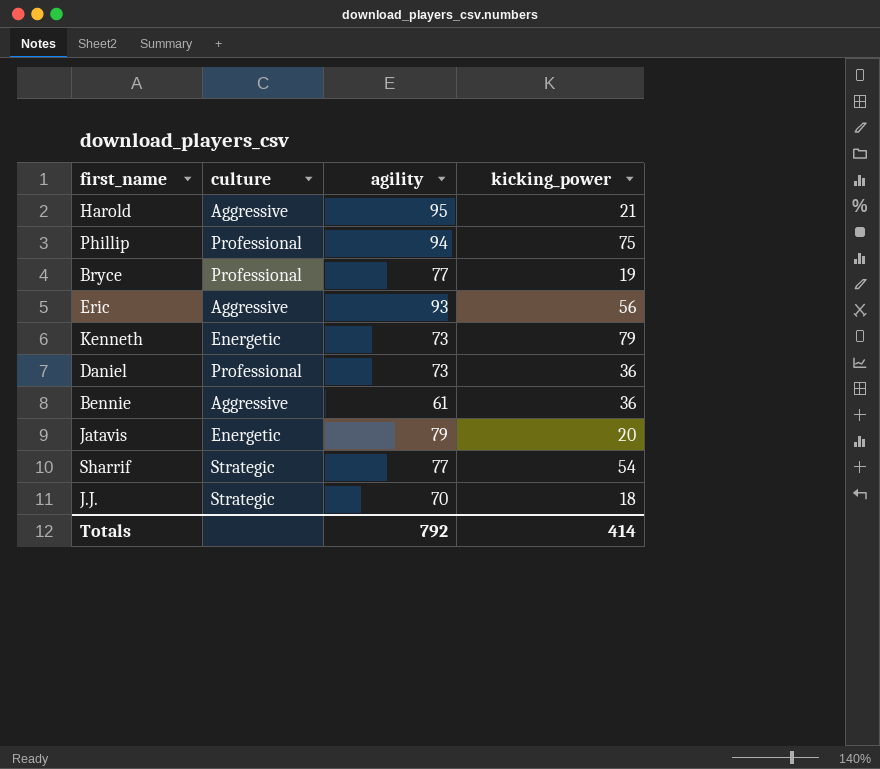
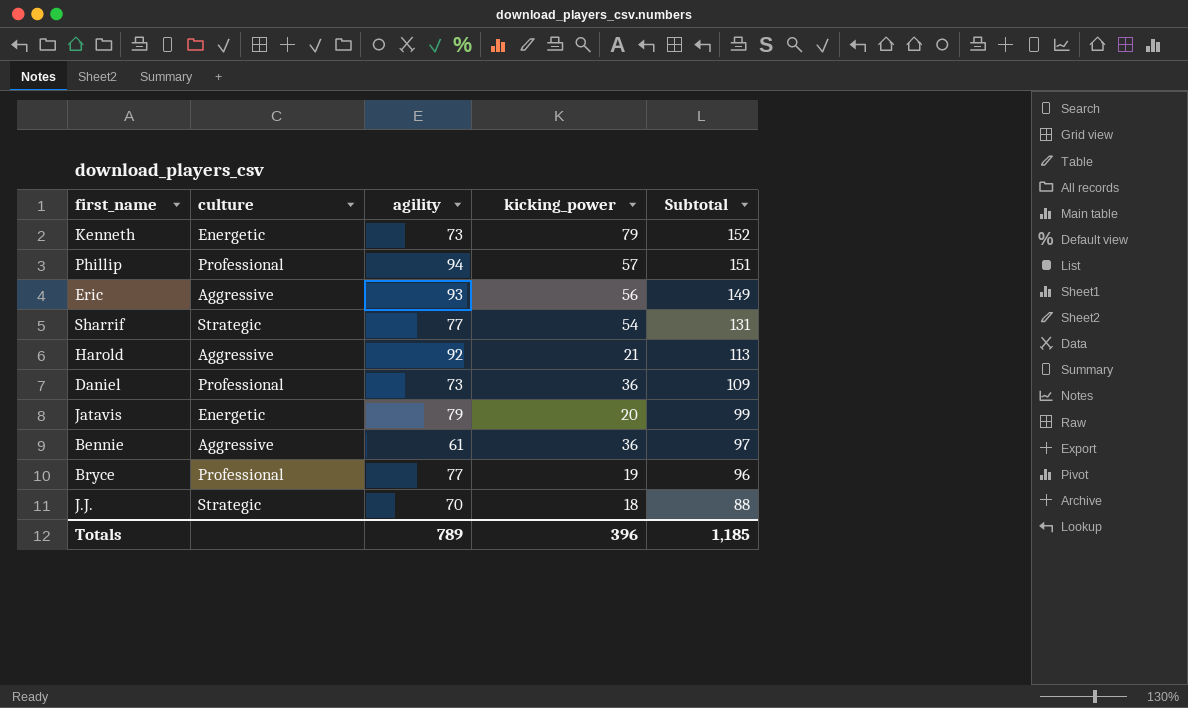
row order: none -> Subtotal descending
column Subtotal | formula: none -> [agility] + [kicking_power]
Phillip | kicking_power: 75 -> 57
Harold | agility: 95 -> 92
Totals | agility: 792 -> 789
Totals | kicking_power: 414 -> 396

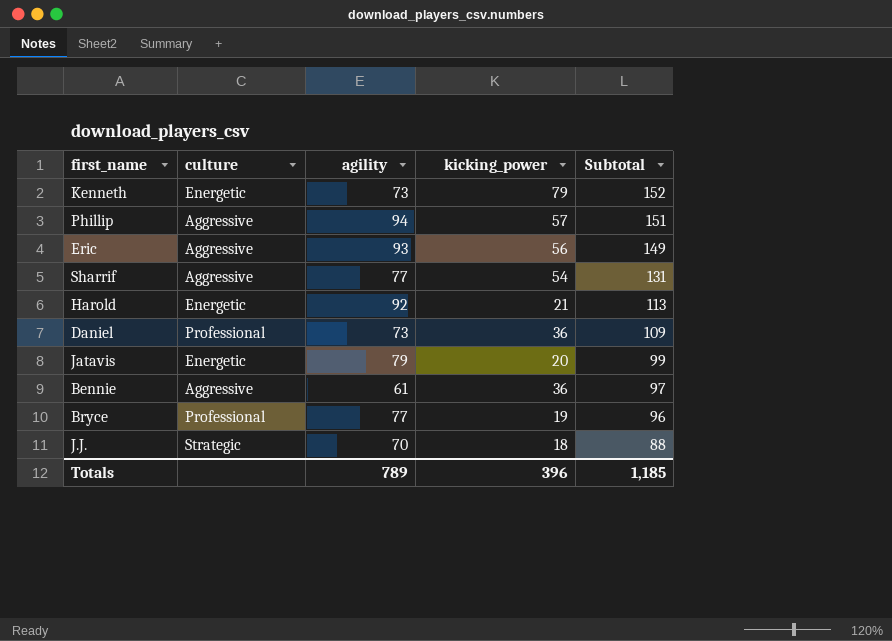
Phillip | culture: Professional -> Aggressive
Sharrif | culture: Strategic -> Aggressive
Harold | culture: Aggressive -> Energetic

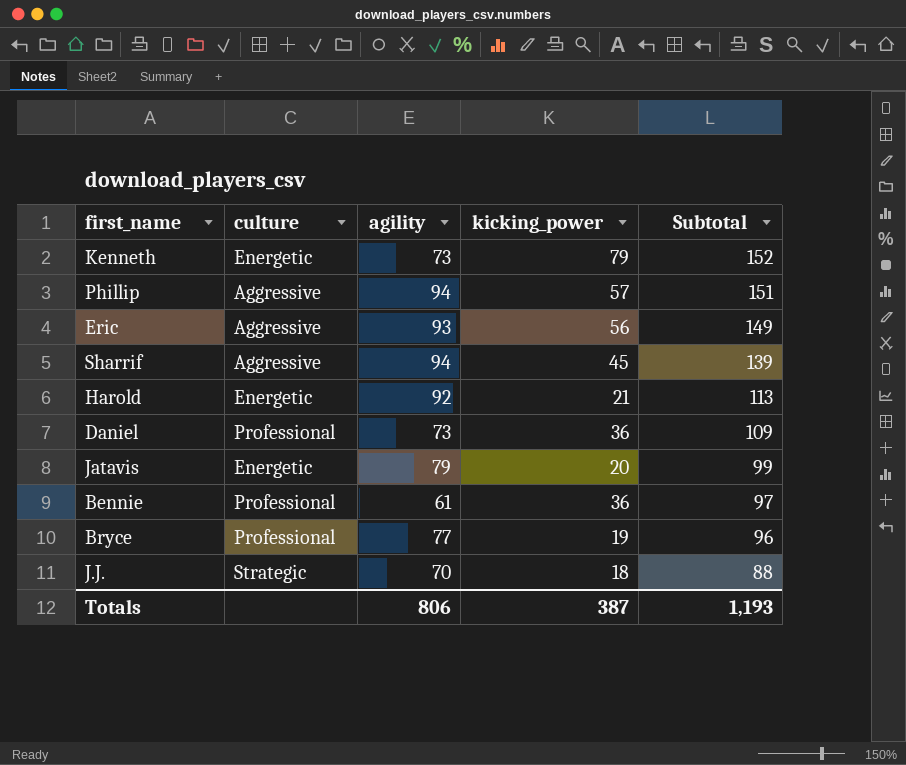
Sharrif | agility: 77 -> 94
Sharrif | kicking_power: 54 -> 45
Sharrif | Subtotal: 131 -> 139
Bennie | culture: Aggressive -> Professional
Totals | agility: 789 -> 806
Totals | kicking_power: 396 -> 387
Totals | Subtotal: 1,185 -> 1,193

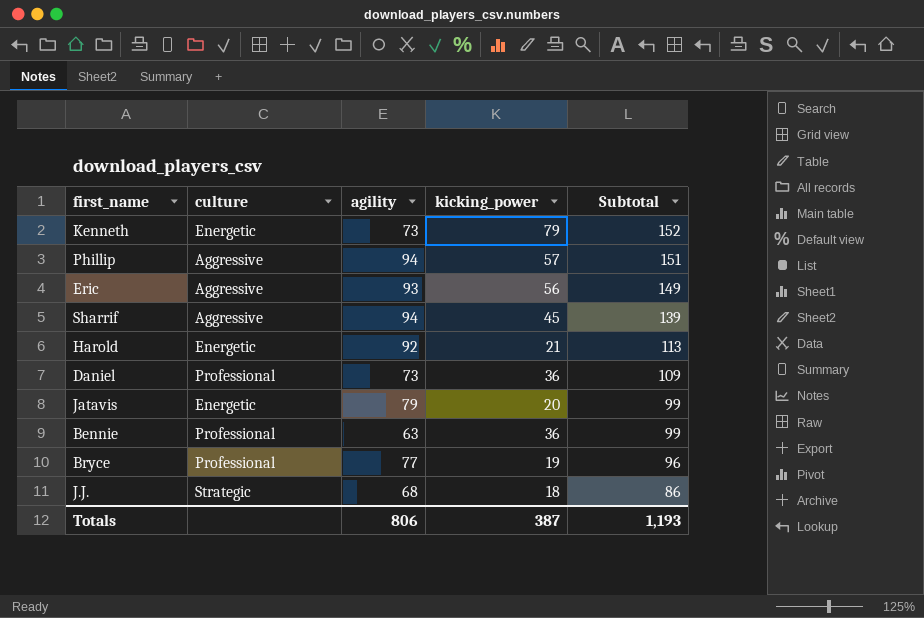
Bennie | agility: 61 -> 63
Bennie | Subtotal: 97 -> 99
J.J. | agility: 70 -> 68
J.J. | Subtotal: 88 -> 86

